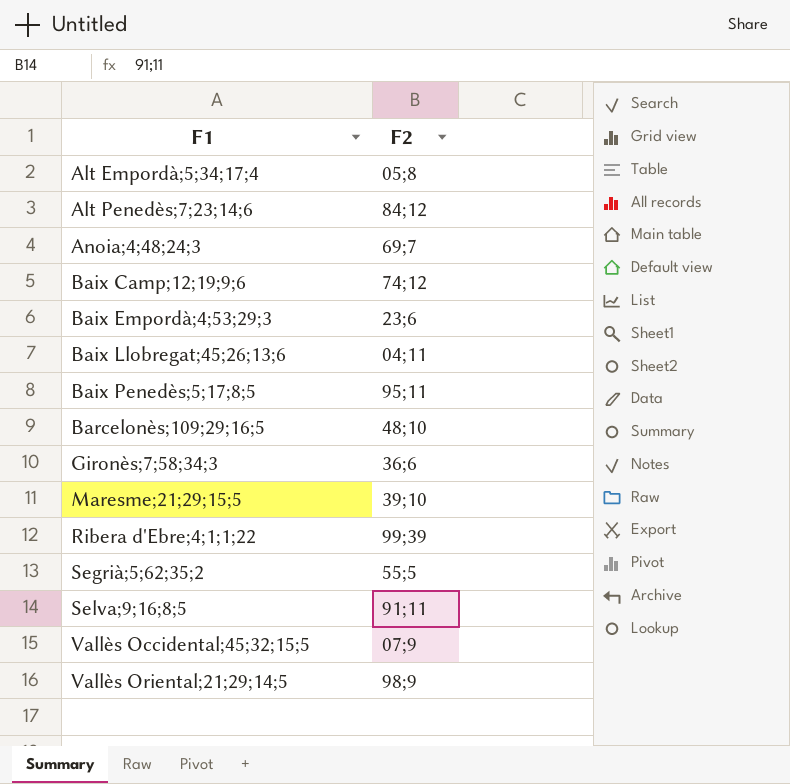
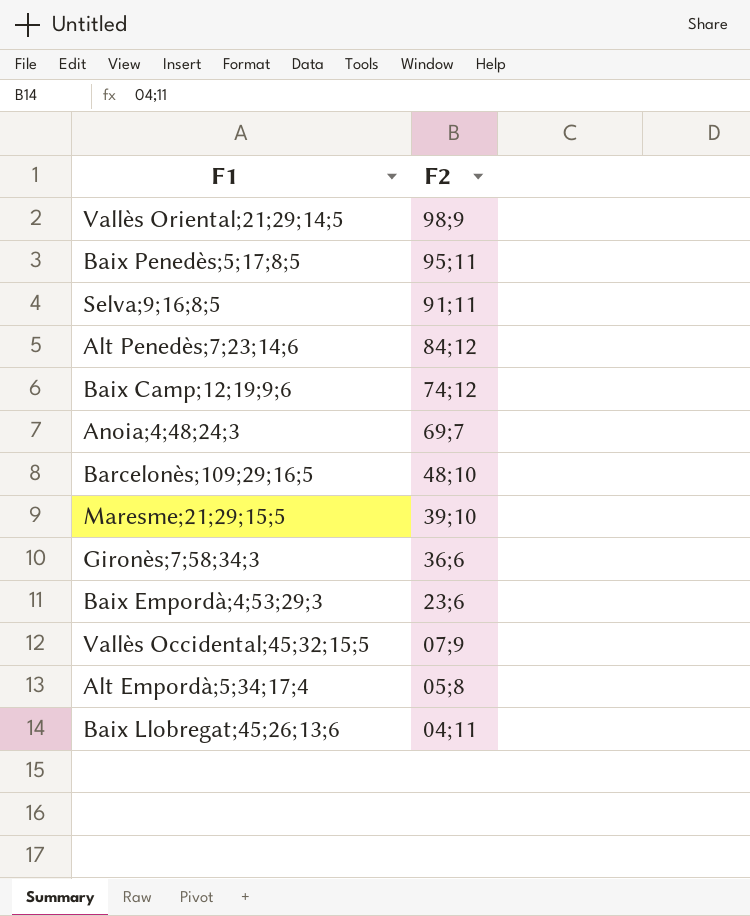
row order: F1 ascending -> F2 descending
row Ribera d'Ebre;4;1;1;22: 99;39 -> none
row Segrià;5;62;35;2: 55;5 -> none

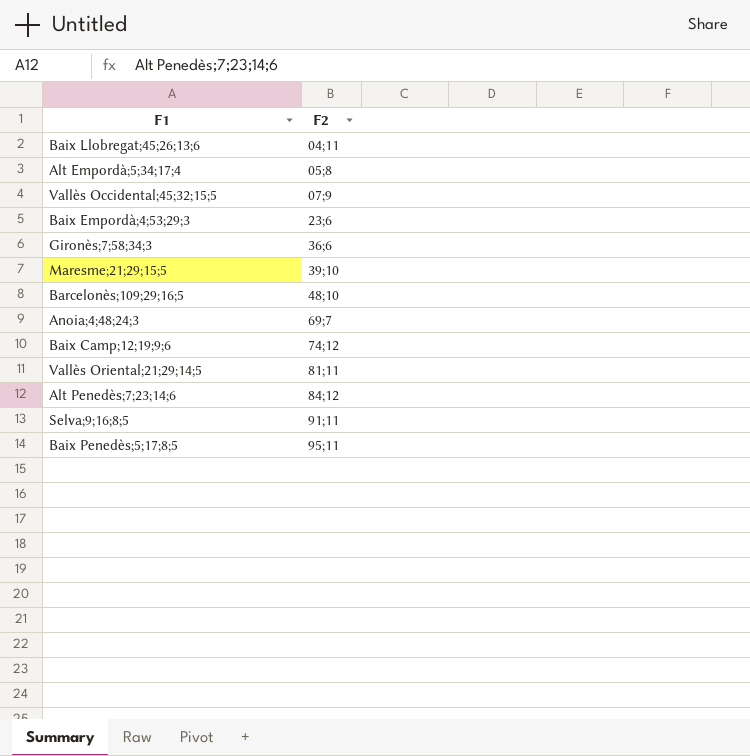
row order: F2 descending -> F2 ascending
Vallès Oriental;21;29;14;5 | F2: 98;9 -> 81;11

